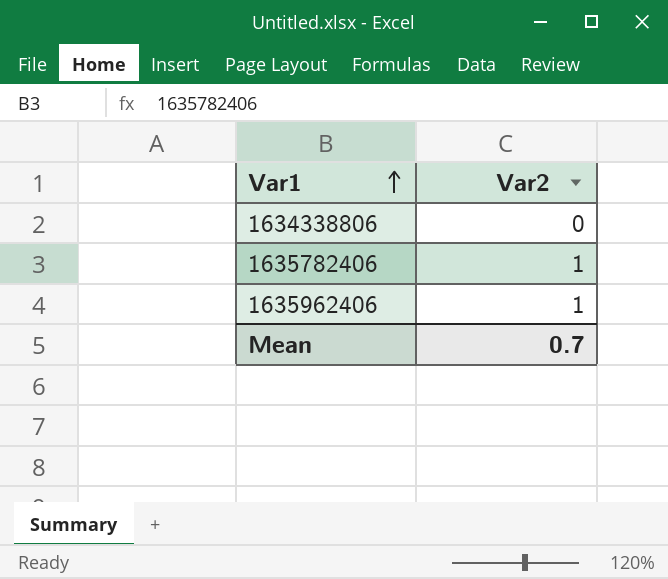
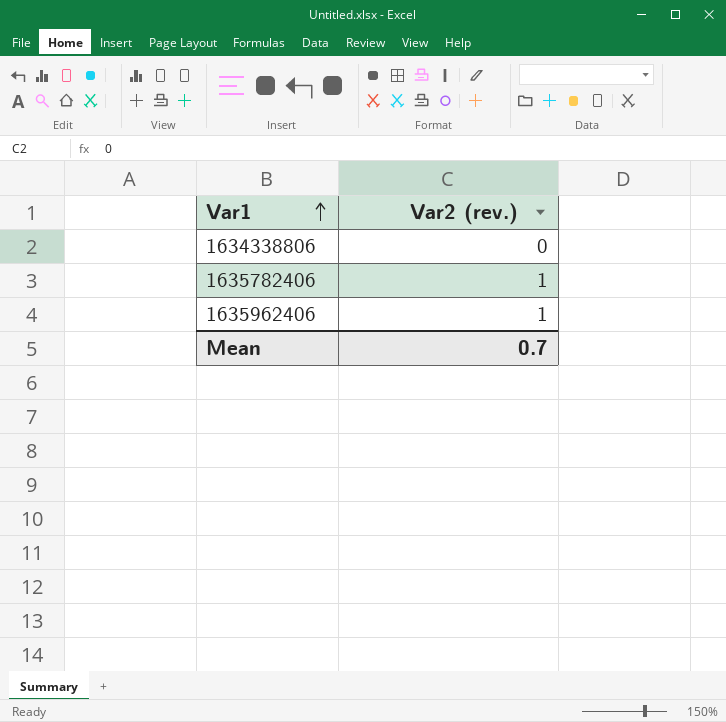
column name: Var2 -> Var2 (rev.)

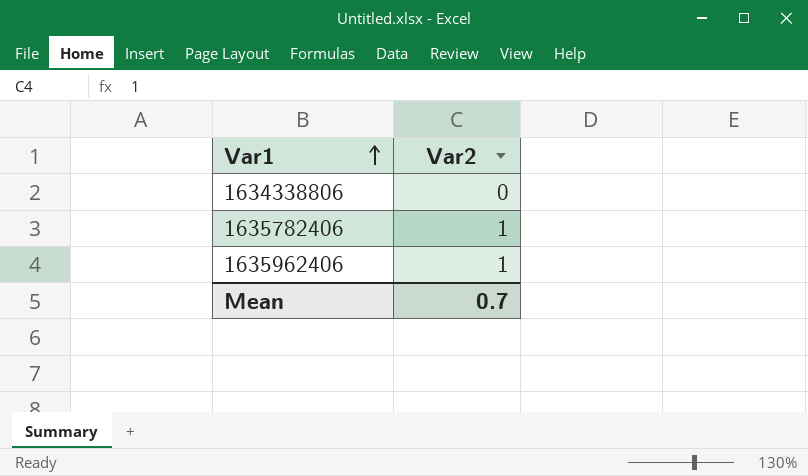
column name: Var2 (rev.) -> Var2

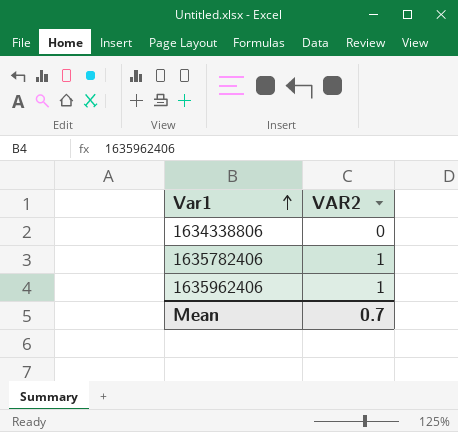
column name: Var2 -> VAR2

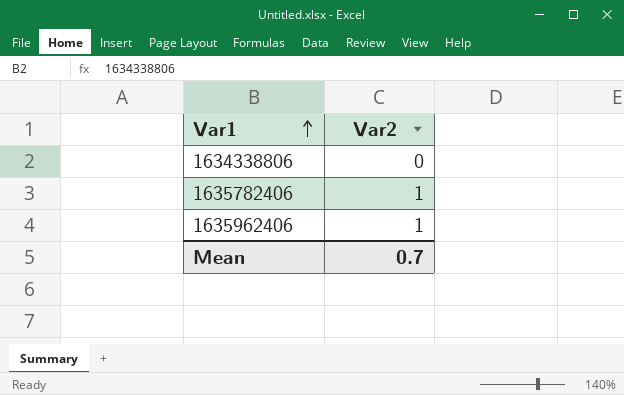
column name: VAR2 -> Var2

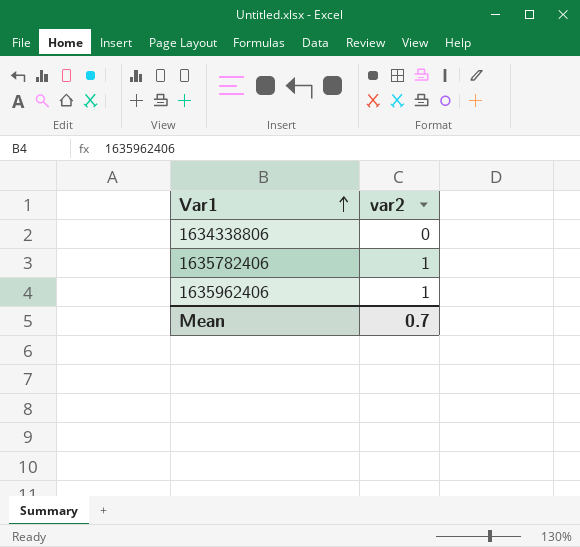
column name: Var2 -> var2

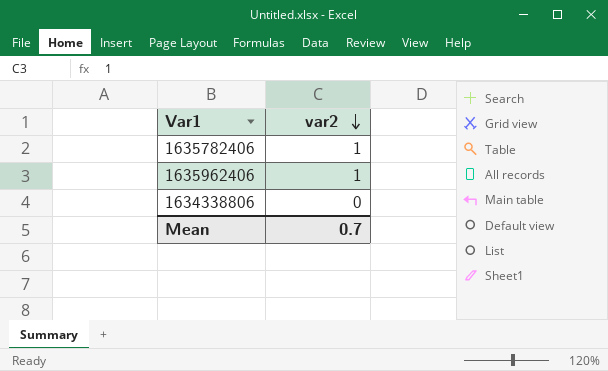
row order: Var1 ascending -> var2 descending

